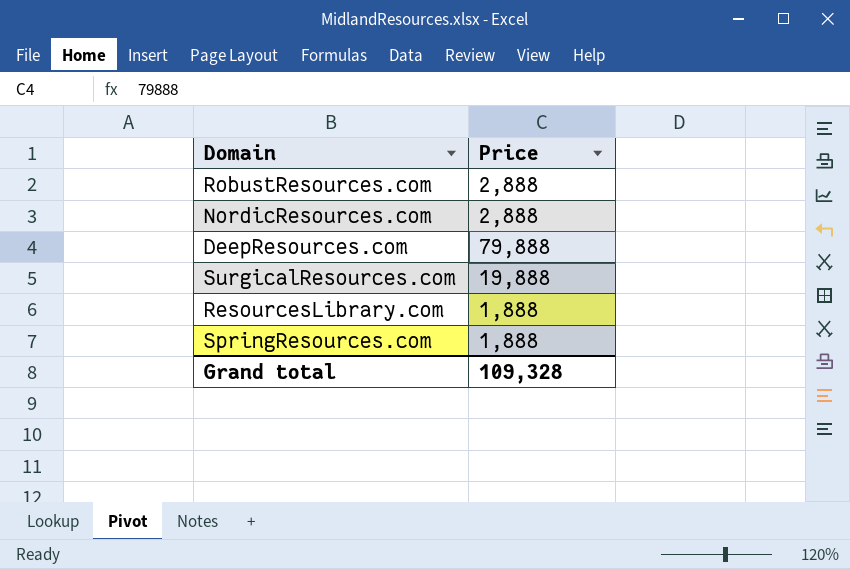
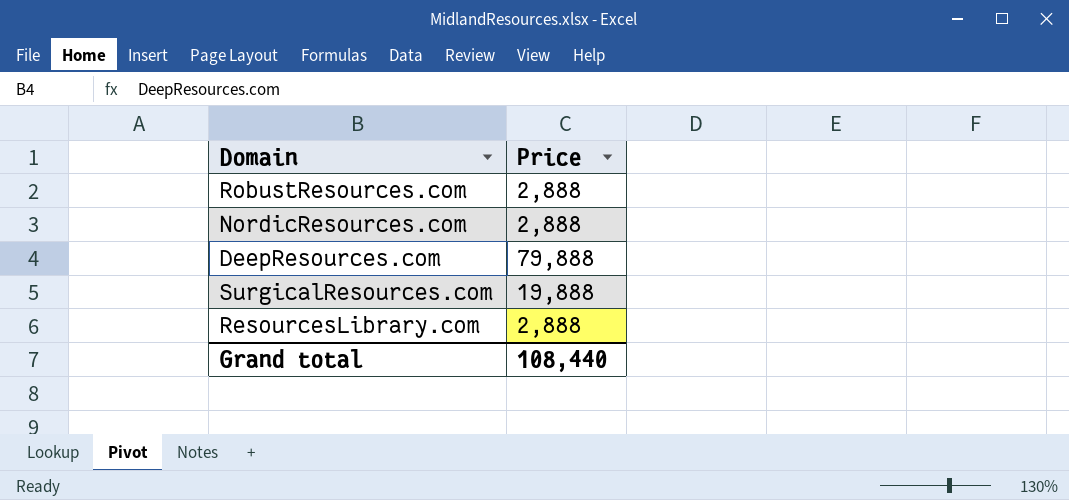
row SpringResources.com: 1,888 -> none
ResourcesLibrary.com | Price: 1,888 -> 2,888
Grand total | Price: 109,328 -> 108,440

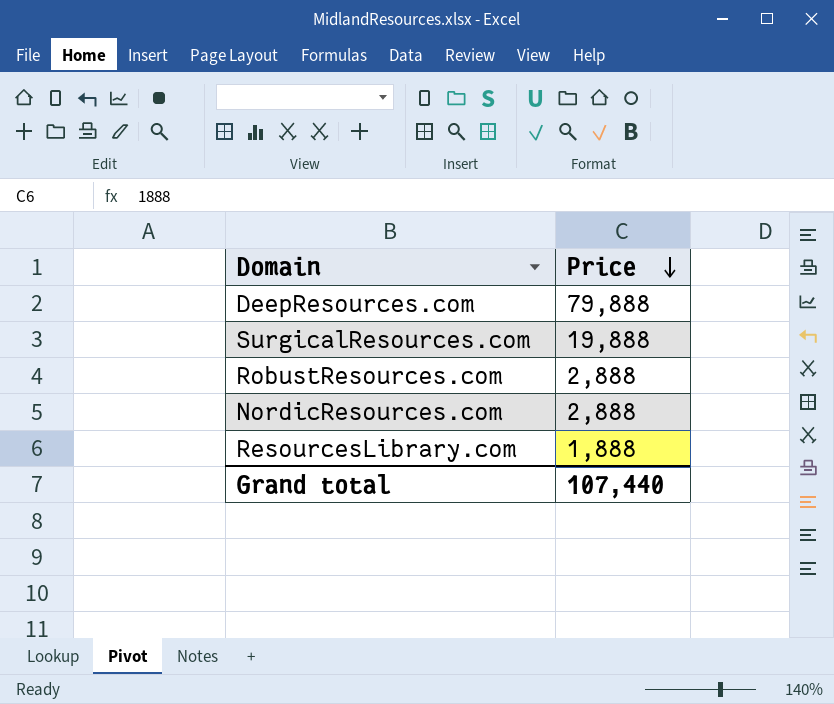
row order: none -> Price descending
ResourcesLibrary.com | Price: 2,888 -> 1,888
Grand total | Price: 108,440 -> 107,440

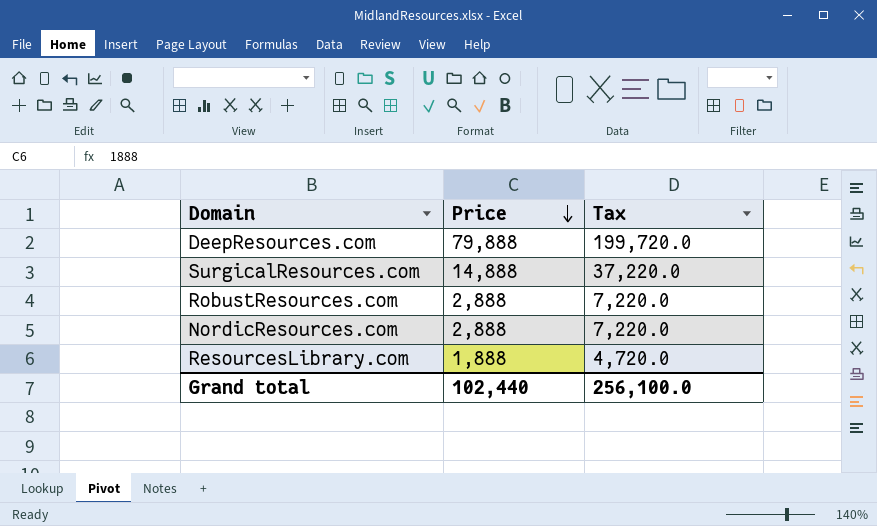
column Tax | formula: none -> [Price] * 2.5
SurgicalResources.com | Price: 19,888 -> 14,888
Grand total | Price: 107,440 -> 102,440

